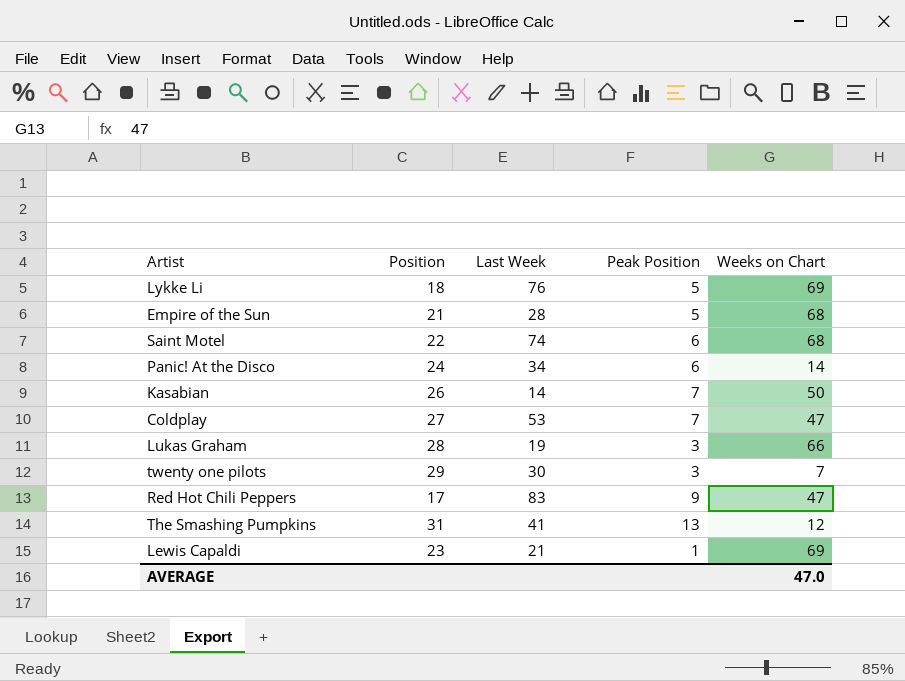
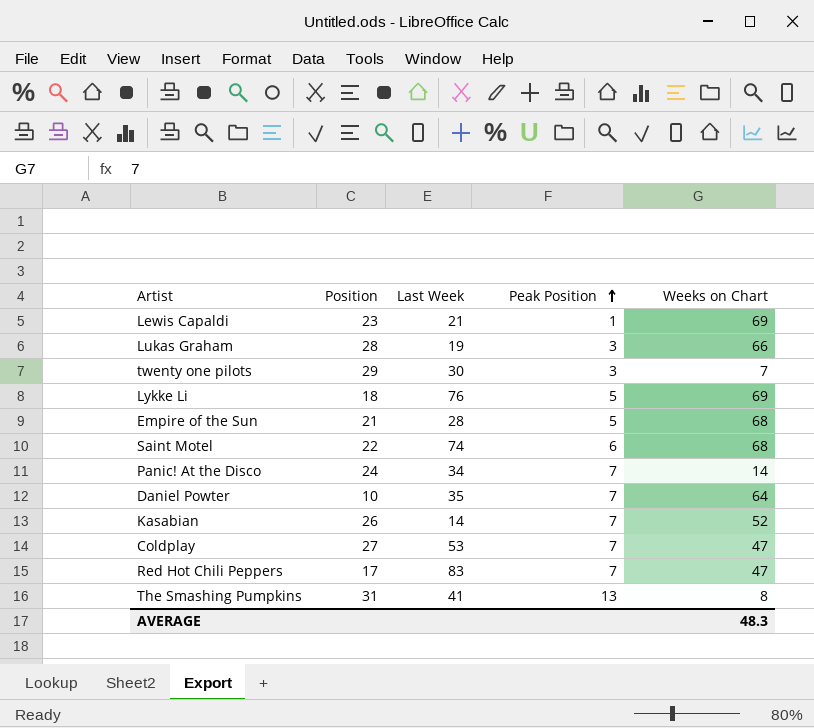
row order: none -> Peak Position ascending
Panic! At the Disco | Peak Position: 6 -> 7
row Daniel Powter: none -> 10 | 35 | 7 | 64
Kasabian | Weeks on Chart: 50 -> 52
Red Hot Chili Peppers | Peak Position: 9 -> 7
The Smashing Pumpkins | Weeks on Chart: 12 -> 8
AVERAGE | Weeks on Chart: 47.0 -> 48.3

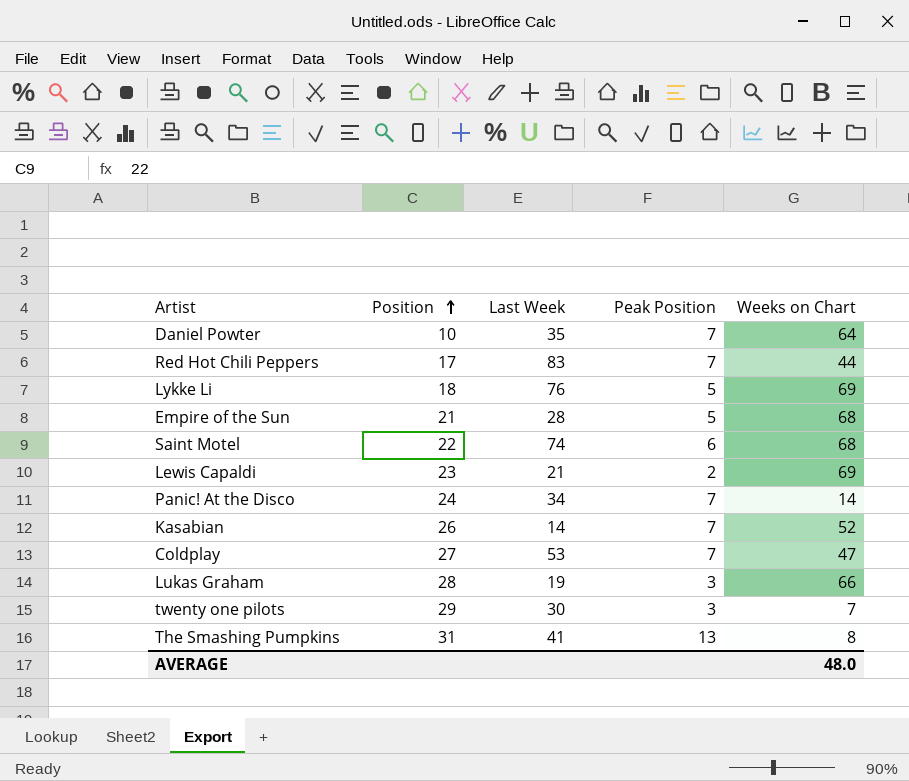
row order: Peak Position ascending -> Position ascending
Red Hot Chili Peppers | Weeks on Chart: 47 -> 44
Lewis Capaldi | Peak Position: 1 -> 2
AVERAGE | Weeks on Chart: 48.3 -> 48.0

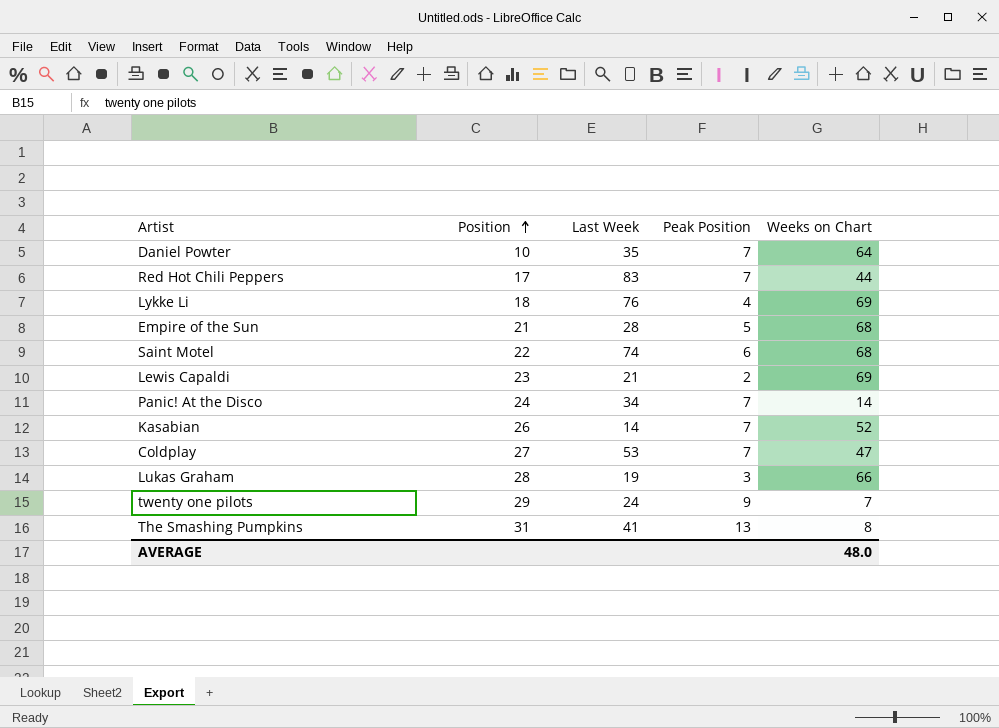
Lykke Li | Peak Position: 5 -> 4
twenty one pilots | Last Week: 30 -> 24
twenty one pilots | Peak Position: 3 -> 9

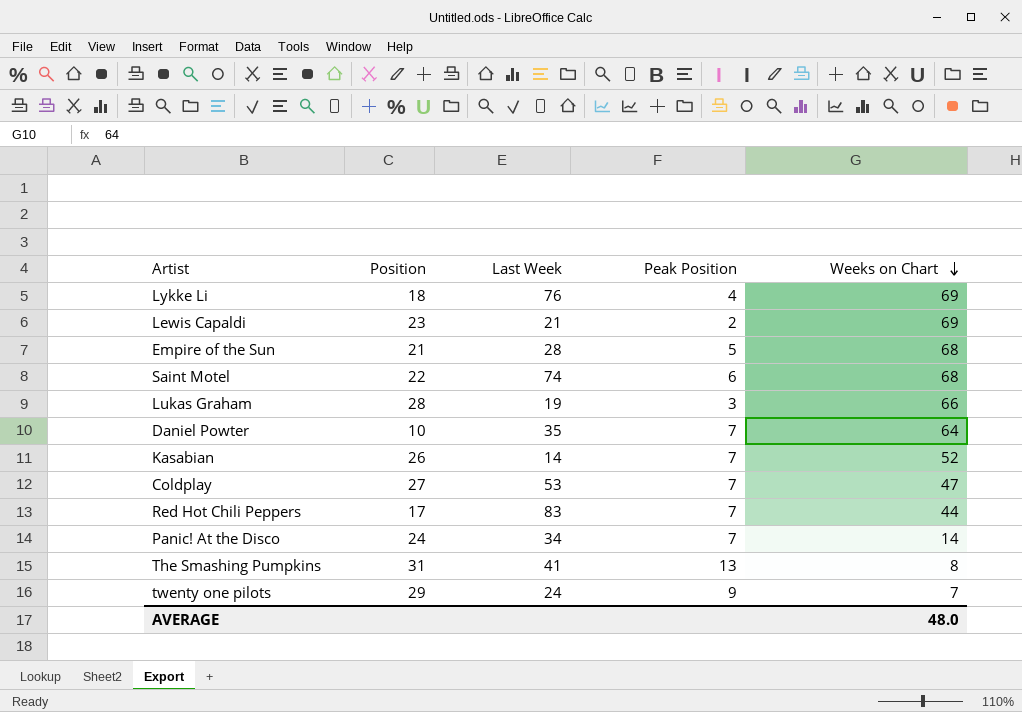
row order: Position ascending -> Weeks on Chart descending

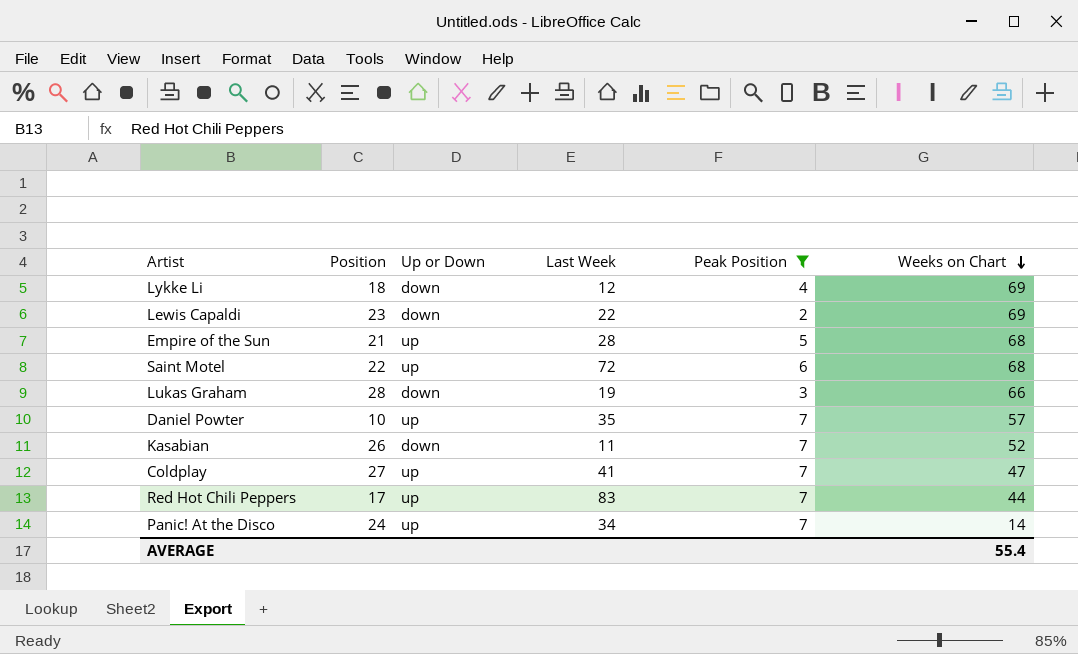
filter: none -> Peak Position <= 7
column Up or Down | position: none -> 3
Lykke Li | Last Week: 76 -> 12
Lewis Capaldi | Last Week: 21 -> 22
Saint Motel | Last Week: 74 -> 72
Daniel Powter | Weeks on Chart: 64 -> 57
Kasabian | Last Week: 14 -> 11
Coldplay | Last Week: 53 -> 41
AVERAGE | Weeks on Chart: 48.0 -> 55.4

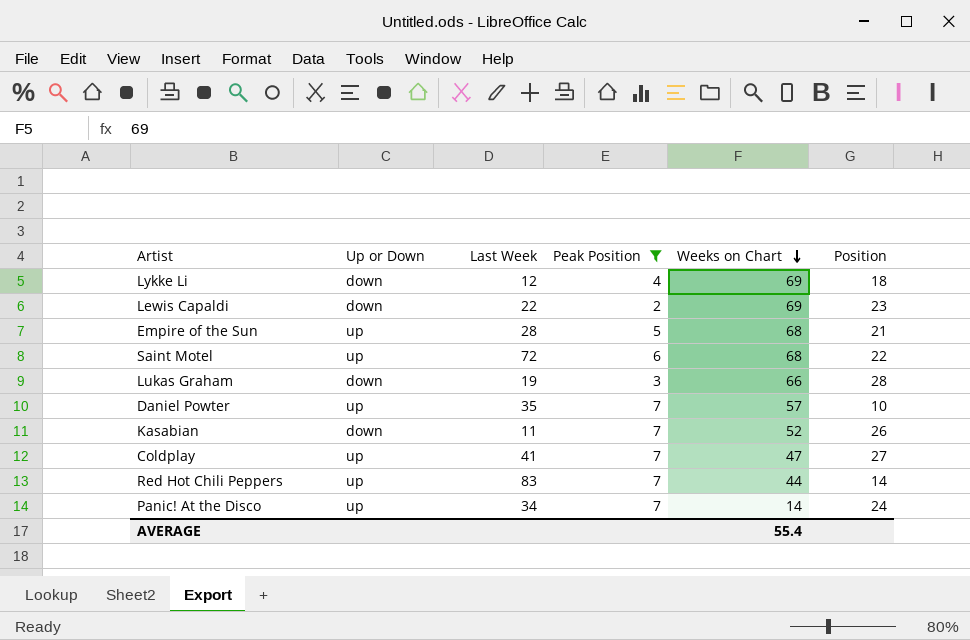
column Position | position: 2 -> 6
Red Hot Chili Peppers | Position: 17 -> 14

